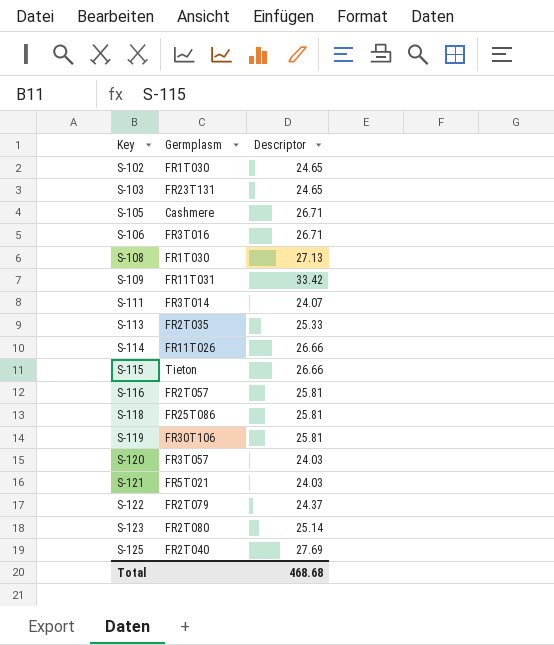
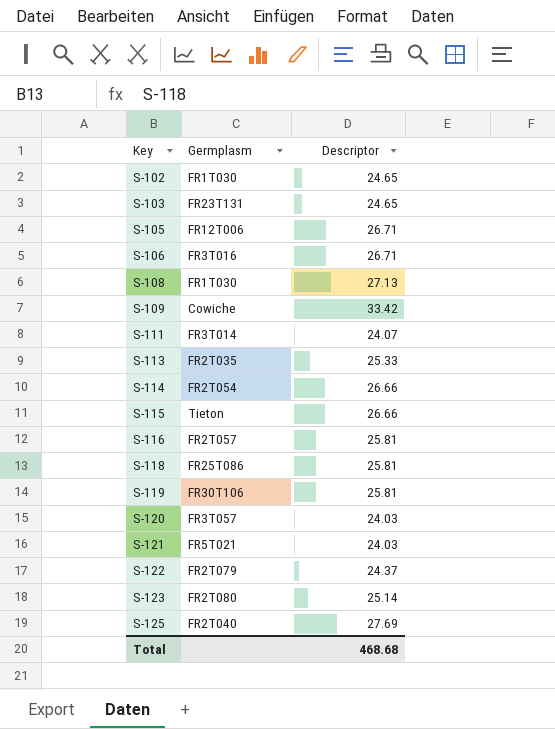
S-105 | Germplasm: Cashmere -> FR12T006
S-109 | Germplasm: FR11T031 -> Cowiche
S-114 | Germplasm: FR11T026 -> FR2T054

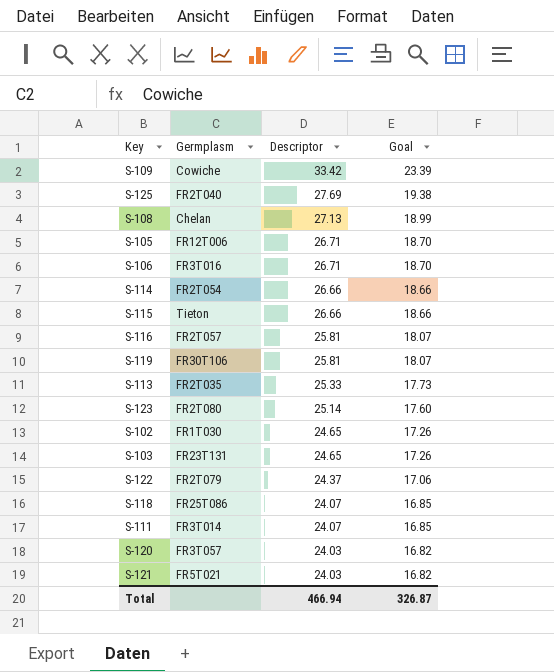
row order: Key ascending -> Descriptor descending
column Goal | formula: none -> [Descriptor] * 0.7
S-108 | Germplasm: FR1T030 -> Chelan
S-118 | Descriptor: 25.81 -> 24.07
Total | Descriptor: 468.68 -> 466.94

